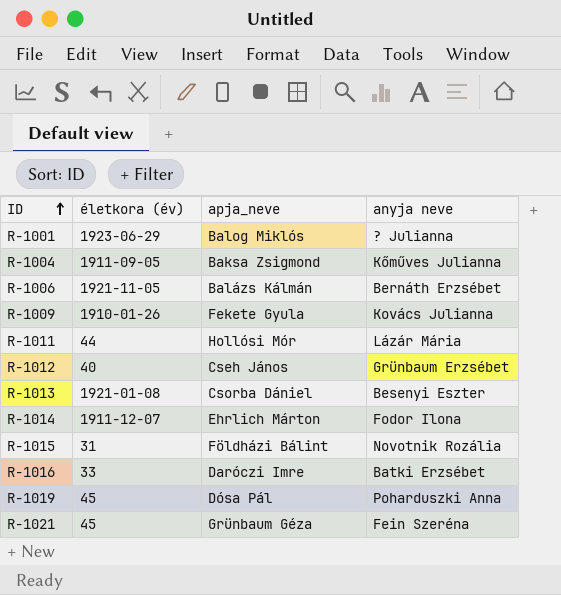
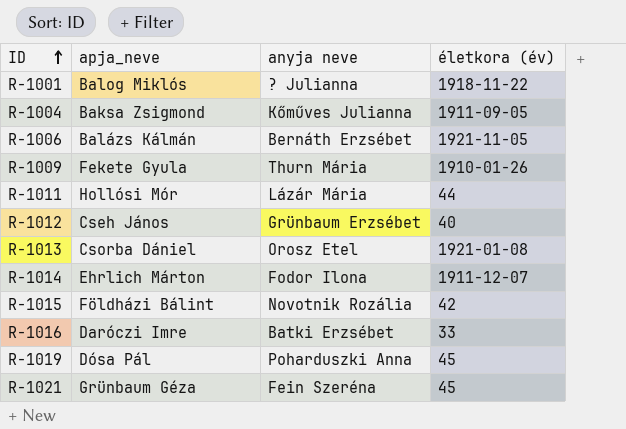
column életkora (év) | position: 2 -> 4
R-1001 | életkora (év): 1923-06-29 -> 1918-11-22
R-1009 | anyja neve: Kovács Julianna -> Thurn Mária
R-1013 | anyja neve: Besenyi Eszter -> Orosz Etel
R-1015 | életkora (év): 31 -> 42

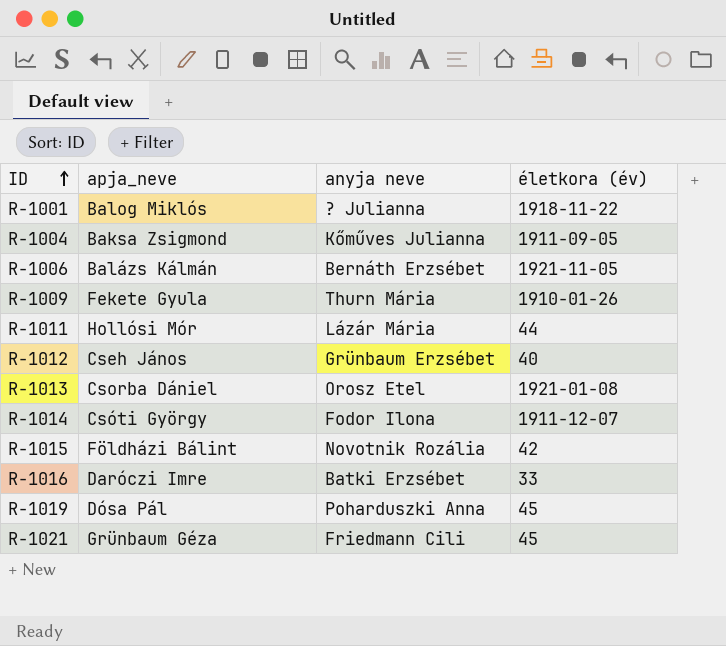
R-1014 | apja_neve: Ehrlich Márton -> Csóti György
R-1021 | anyja neve: Fein Szeréna -> Friedmann Cili

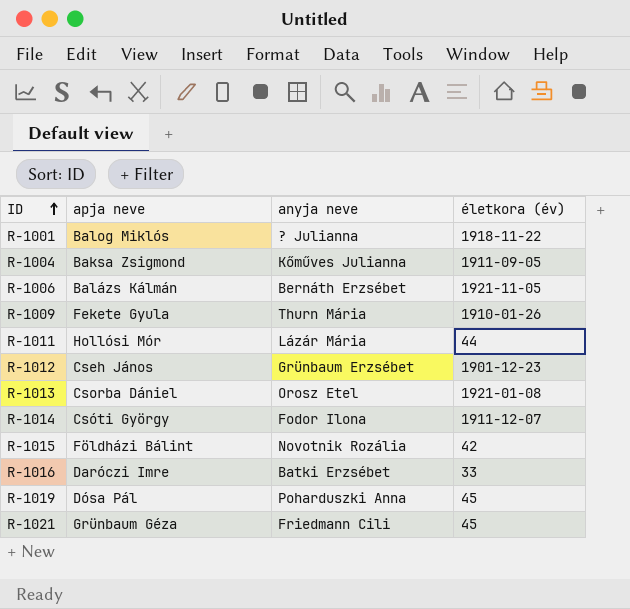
column name: apja_neve -> apja neve
R-1012 | életkora (év): 40 -> 1901-12-23

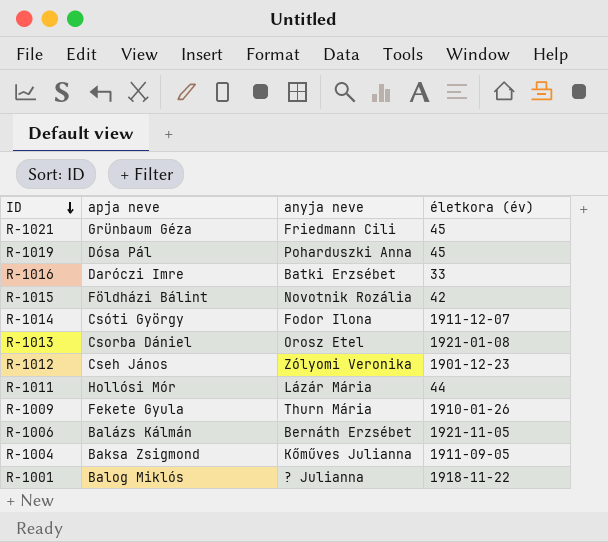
row order: ID ascending -> ID descending
R-1012 | anyja neve: Grünbaum Erzsébet -> Zólyomi Veronika

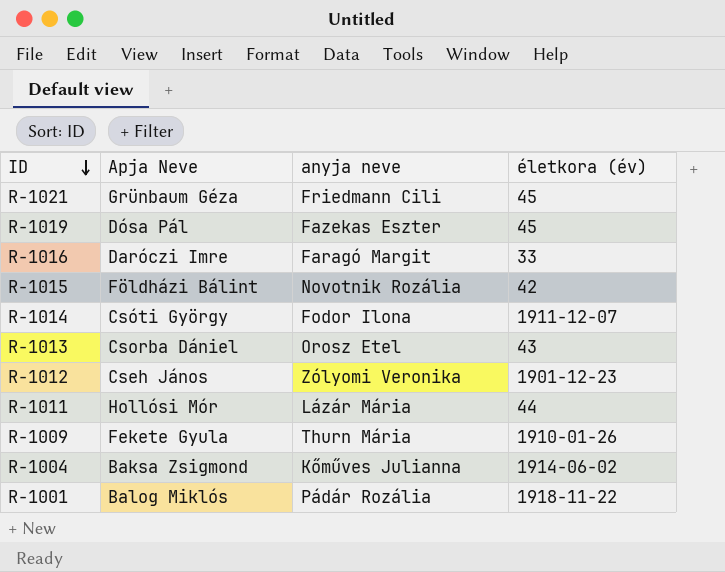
column name: apja neve -> Apja Neve
row R-1006: Balázs Kálmán | Bernáth Erzsébet | 1921-11-05 -> none
R-1019 | anyja neve: Poharduszki Anna -> Fazekas Eszter
R-1016 | anyja neve: Batki Erzsébet -> Faragó Margit
R-1013 | életkora (év): 1921-01-08 -> 43
R-1004 | életkora (év): 1911-09-05 -> 1914-06-02
R-1001 | anyja neve: ? Julianna -> Pádár Rozália

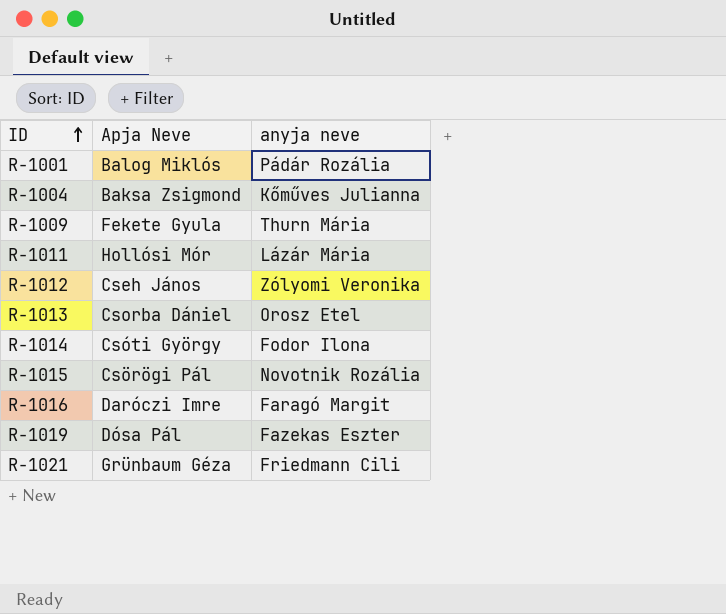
row order: ID descending -> ID ascending
column életkora (év) | position: 4 -> none
R-1015 | Apja Neve: Földházi Bálint -> Csörögi Pál

